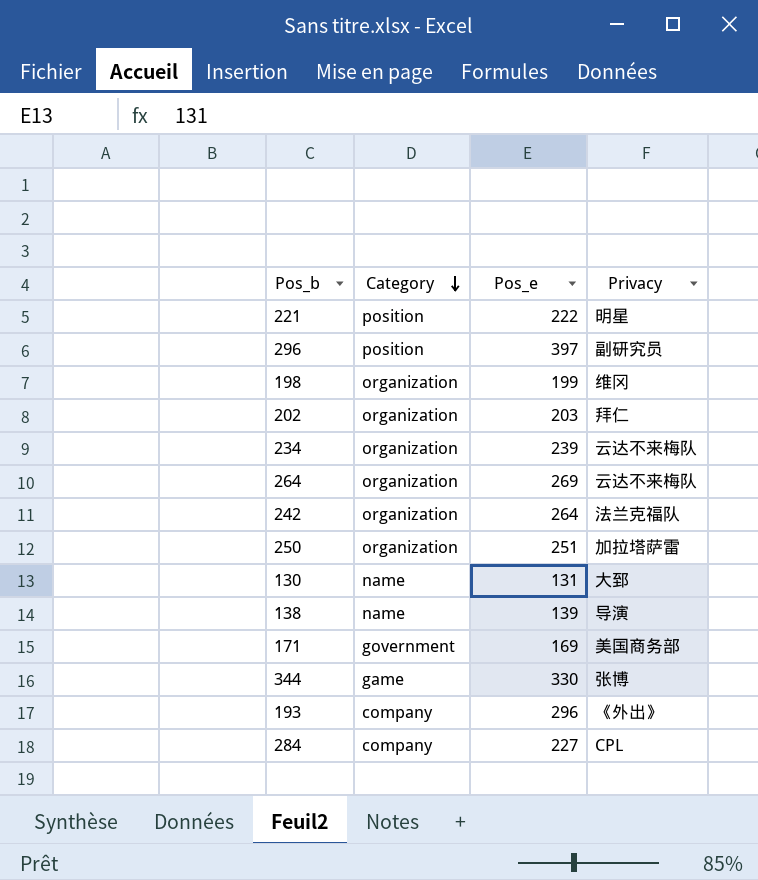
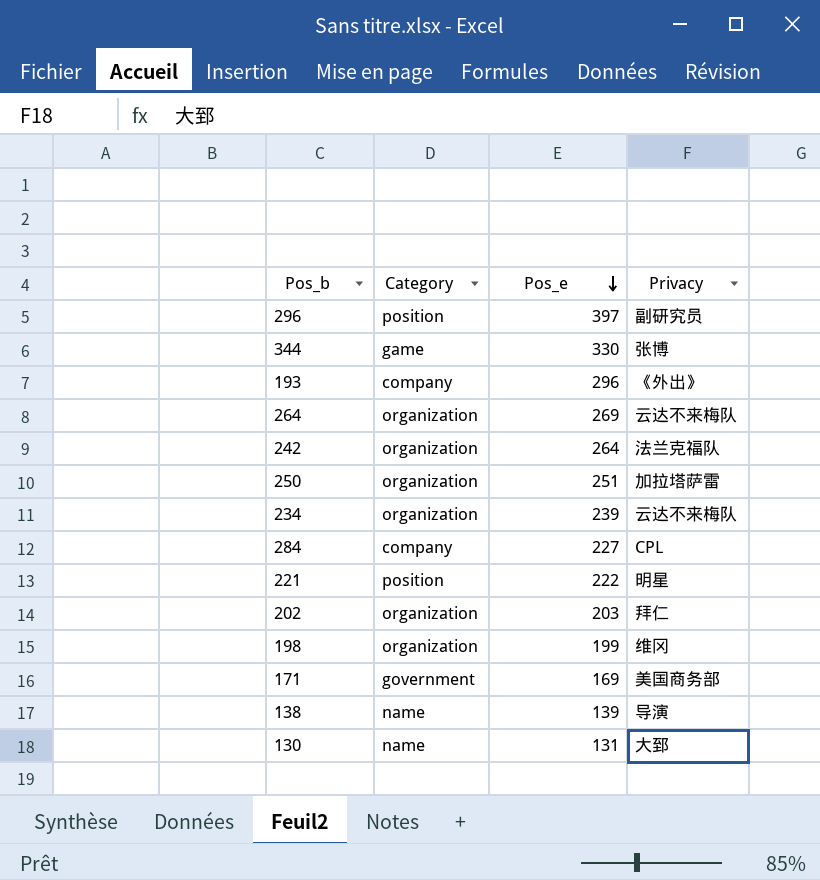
row order: Category descending -> Pos_e descending

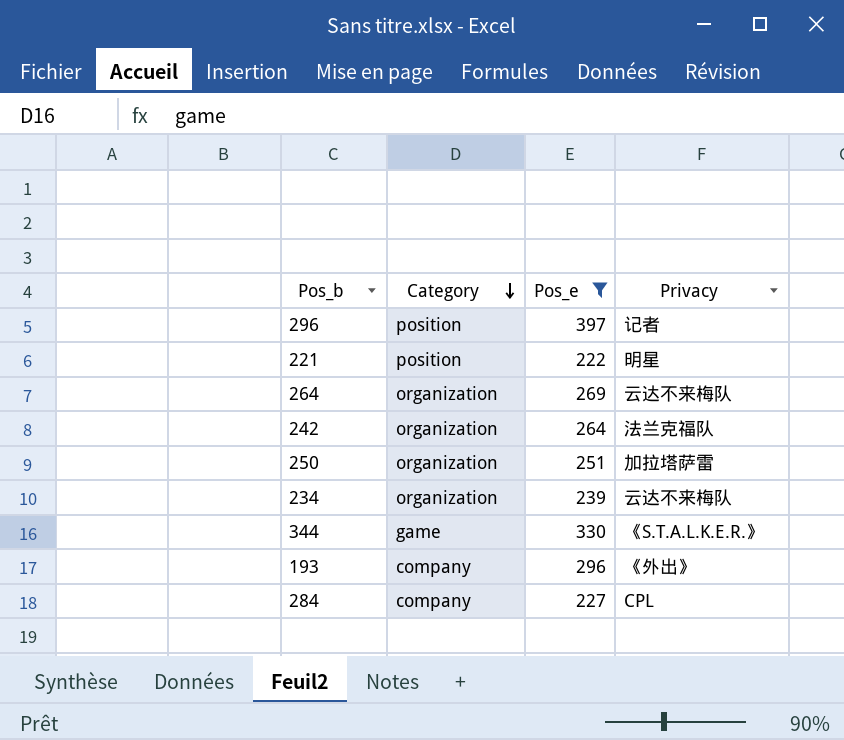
filter: none -> Pos_e >= 222
row order: Pos_e descending -> Category descending
296 | Privacy: 副研究员 -> 记者
344 | Privacy: 张博 -> 《S.T.A.L.K.E.R.》

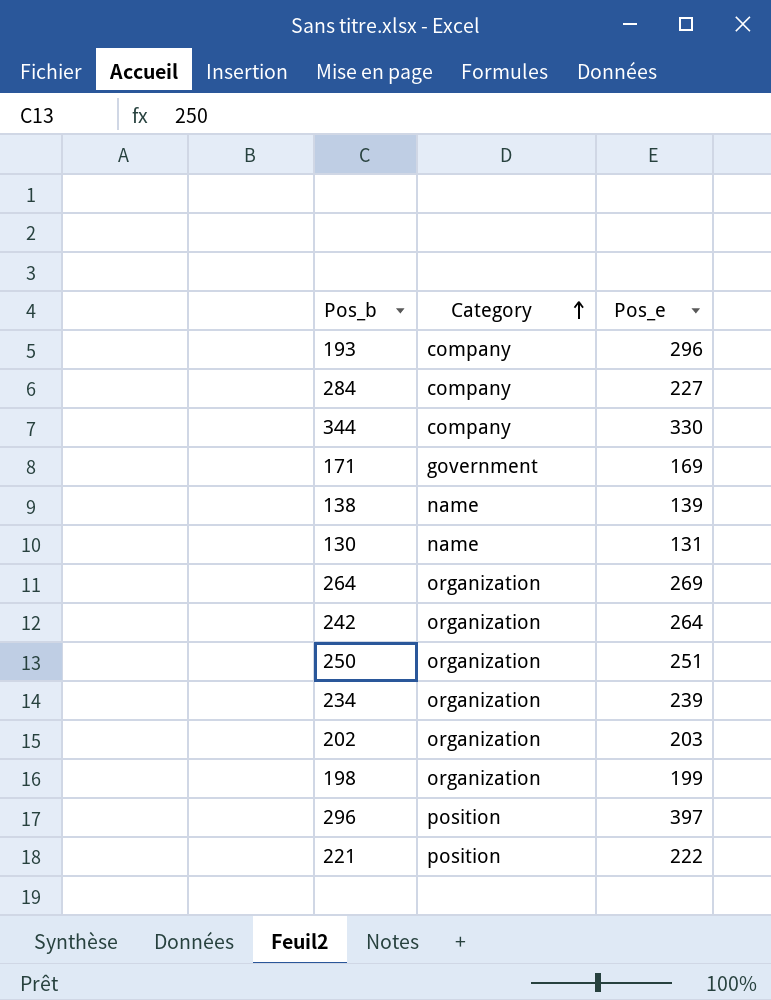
filter: Pos_e >= 222 -> none
row order: Category descending -> Category ascending
column Privacy | position: 4 -> none
344 | Category: game -> company

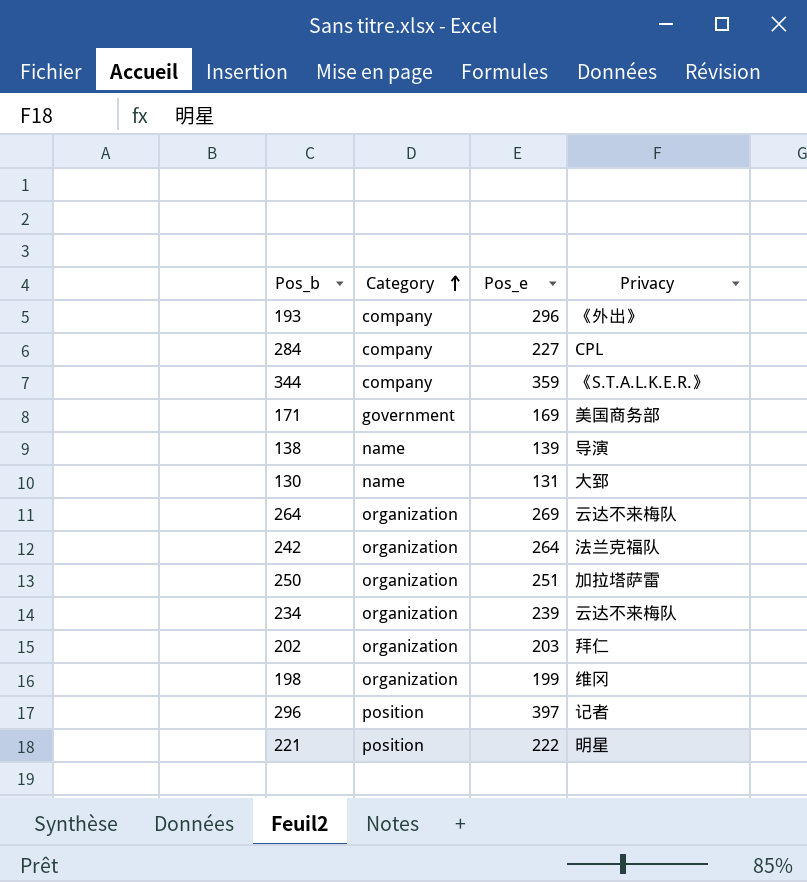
column Privacy | position: none -> 4
344 | Pos_e: 330 -> 359

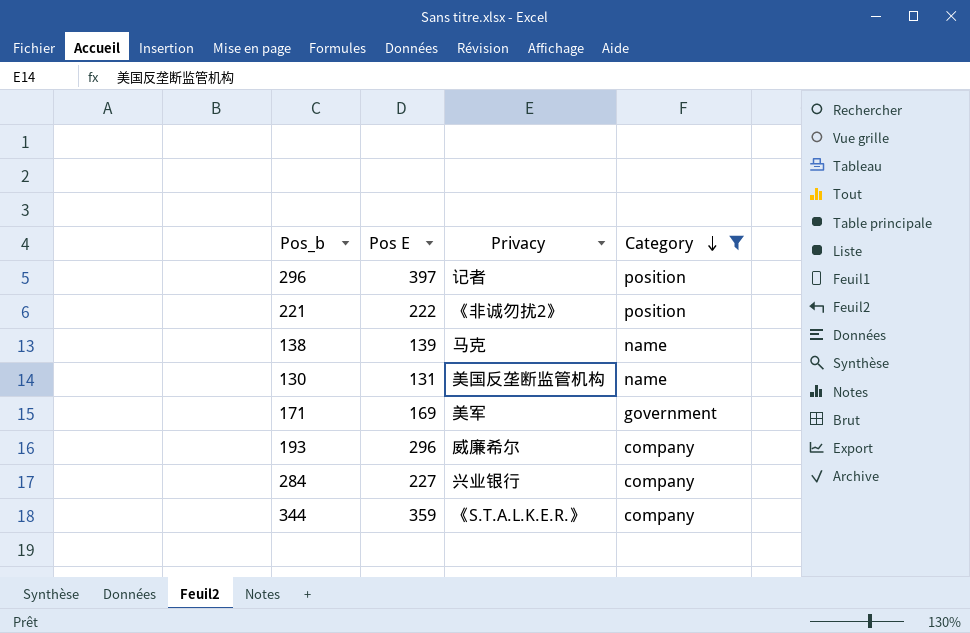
filter: none -> Category != organization
row order: Category ascending -> Category descending
column name: Pos_e -> Pos E
column Category | position: 2 -> 4
221 | Privacy: 明星 -> 《非诚勿扰2》
138 | Privacy: 导演 -> 马克
130 | Privacy: 大郅 -> 美国反垄断监管机构
171 | Privacy: 美国商务部 -> 美军
193 | Privacy: 《外出》 -> 威廉希尔
284 | Privacy: CPL -> 兴业银行

